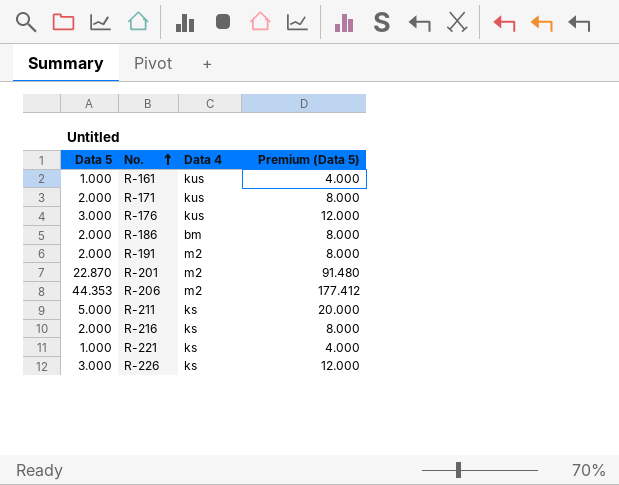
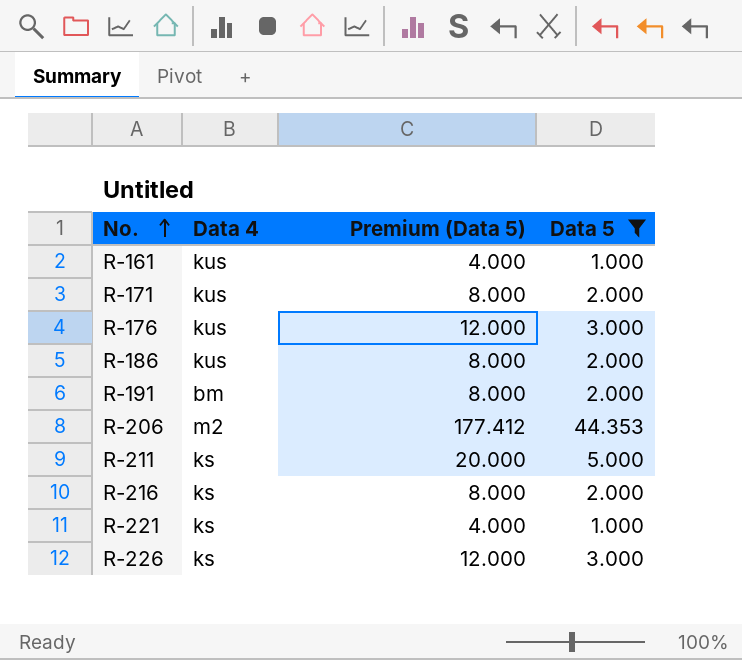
filter: none -> Data 5 != 22.870
column Data 5 | position: 1 -> 4
R-186 | Data 4: bm -> kus
R-191 | Data 4: m2 -> bm

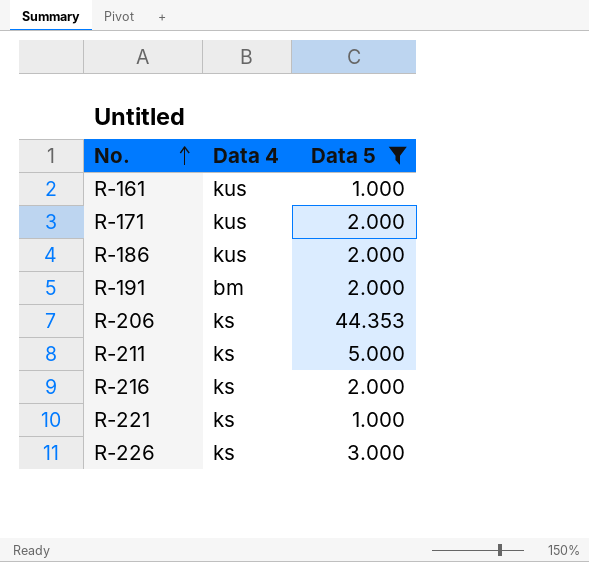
column Premium (Data 5) | formula: [Data 5] * 4 -> none
row R-176: kus | 12.000 | 3.000 -> none
R-206 | Data 4: m2 -> ks

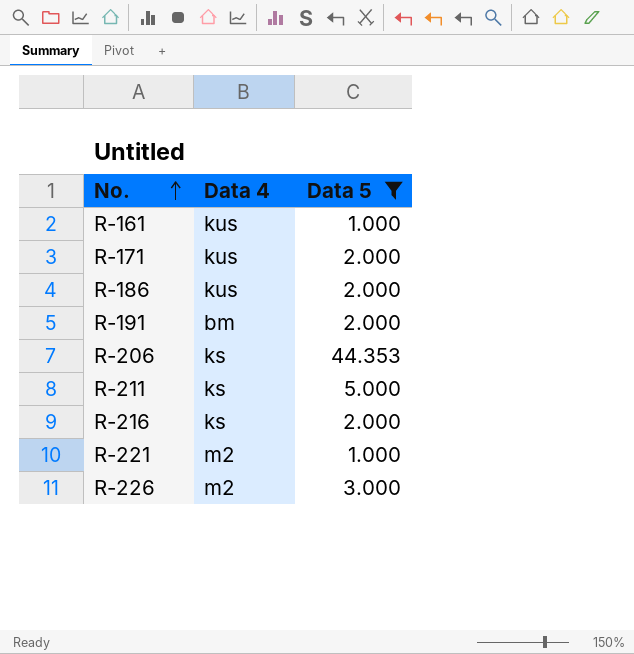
R-221 | Data 4: ks -> m2
R-226 | Data 4: ks -> m2

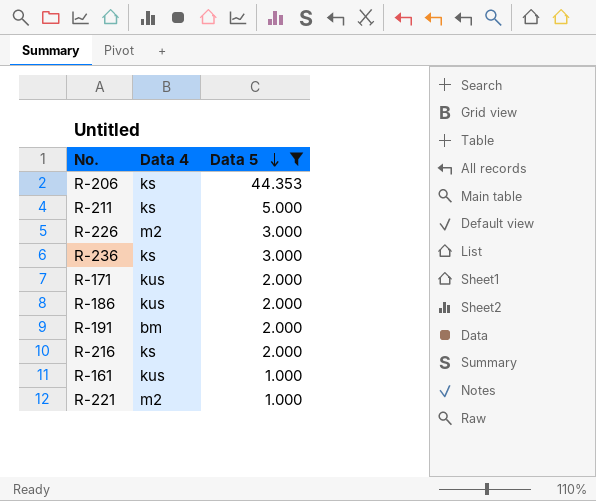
row order: No. ascending -> Data 5 descending
row R-236: none -> ks | 3.000

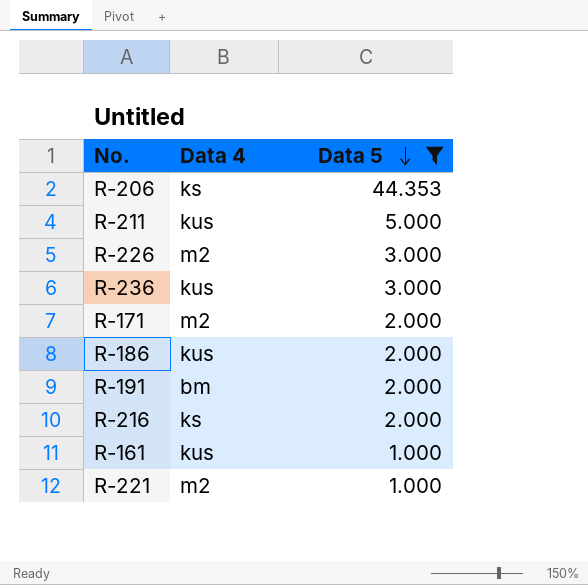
R-211 | Data 4: ks -> kus
R-236 | Data 4: ks -> kus
R-171 | Data 4: kus -> m2

